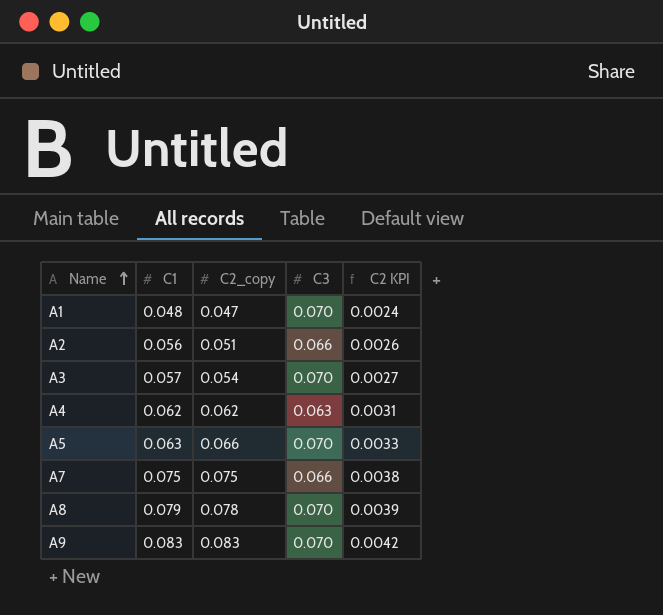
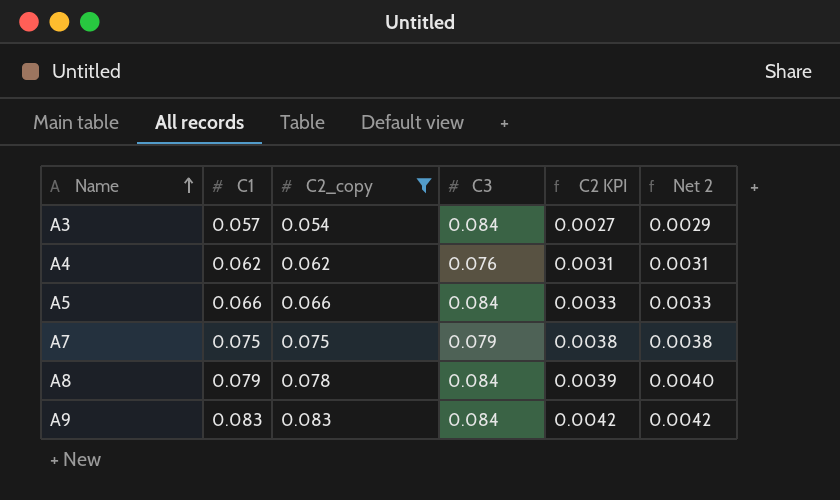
filter: none -> C2_copy >= 0.054
column Net 2 | formula: none -> [C1] * 0.05
A3 | C3: 0.070 -> 0.084
A4 | C3: 0.063 -> 0.076
A5 | C1: 0.063 -> 0.066
A5 | C3: 0.070 -> 0.084
A7 | C3: 0.066 -> 0.079
A8 | C3: 0.070 -> 0.084
A9 | C3: 0.070 -> 0.084

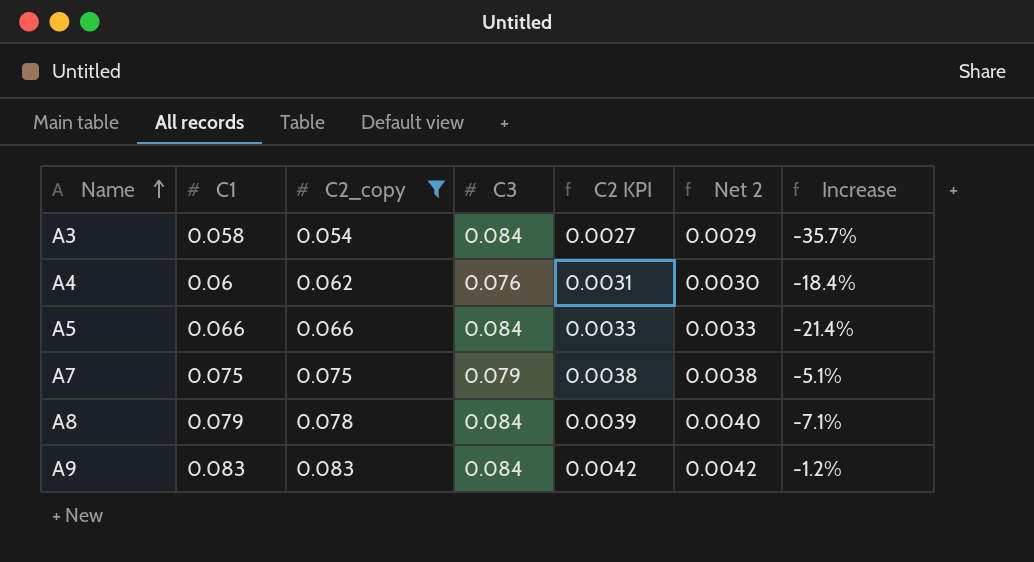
column Increase | formula: none -> ([C2_copy] - [C3]) / [C3]
A3 | C1: 0.057 -> 0.058
A4 | C1: 0.062 -> 0.06
A4 | Net 2: 0.0031 -> 0.0030

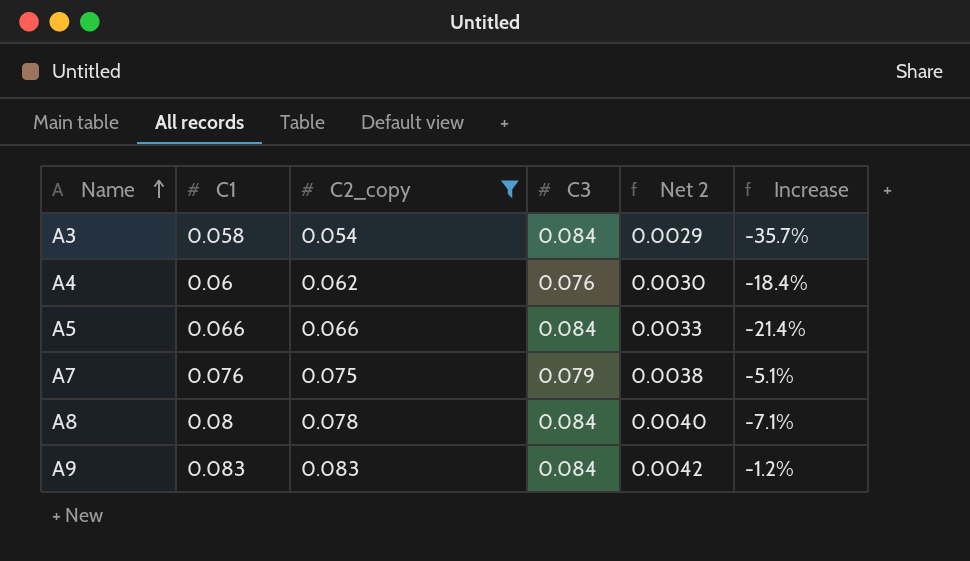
column C2 KPI | formula: [C2_copy] * 0.05 -> none
A7 | C1: 0.075 -> 0.076
A8 | C1: 0.079 -> 0.08

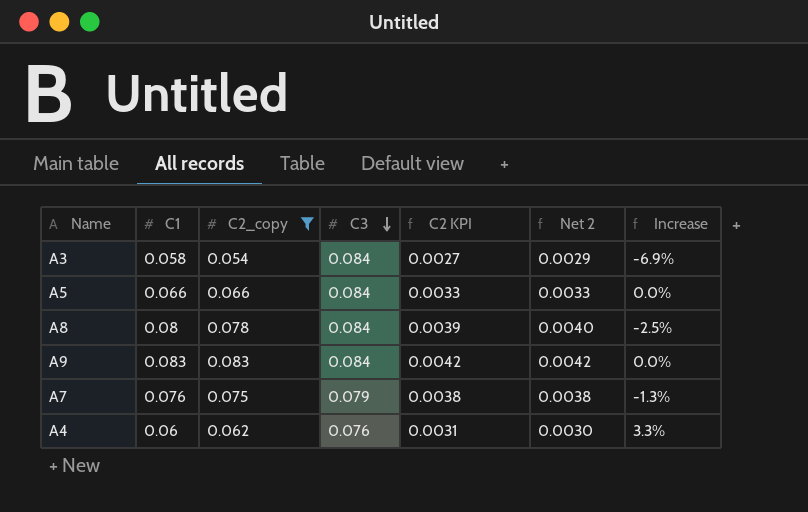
row order: Name ascending -> C3 descending
column C2 KPI | formula: none -> [C2_copy] * 0.05
column Increase | formula: ([C2_copy] - [C3]) / [C3] -> ([C2_copy] - [C1]) / [C1]

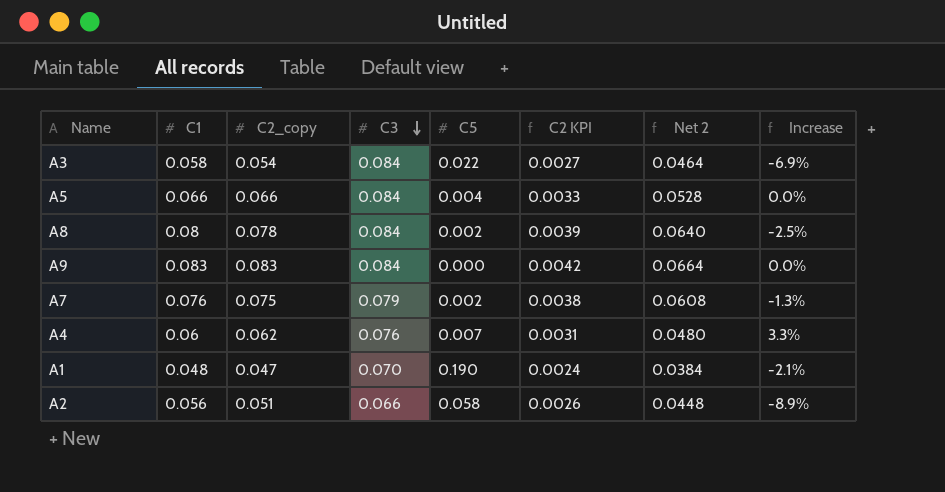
filter: C2_copy >= 0.054 -> none
column C5 | position: none -> 5
column Net 2 | formula: [C1] * 0.05 -> [C1] * 0.8

